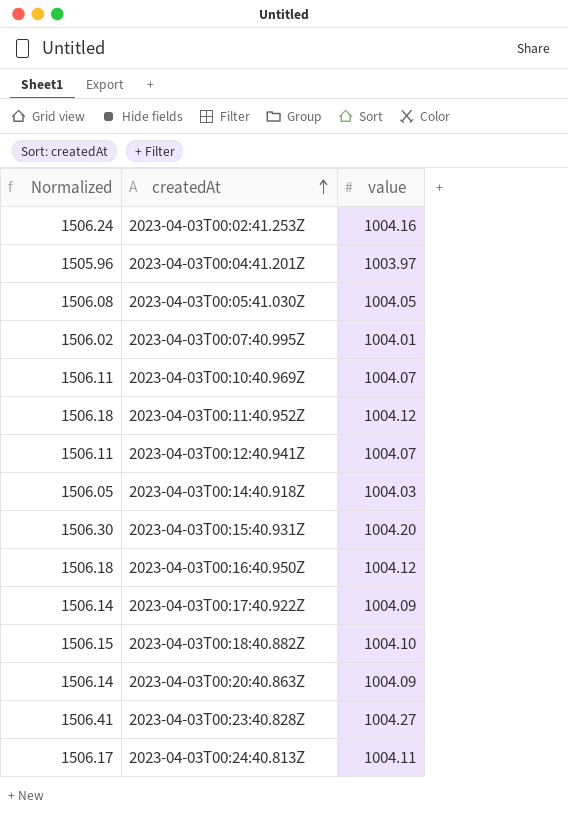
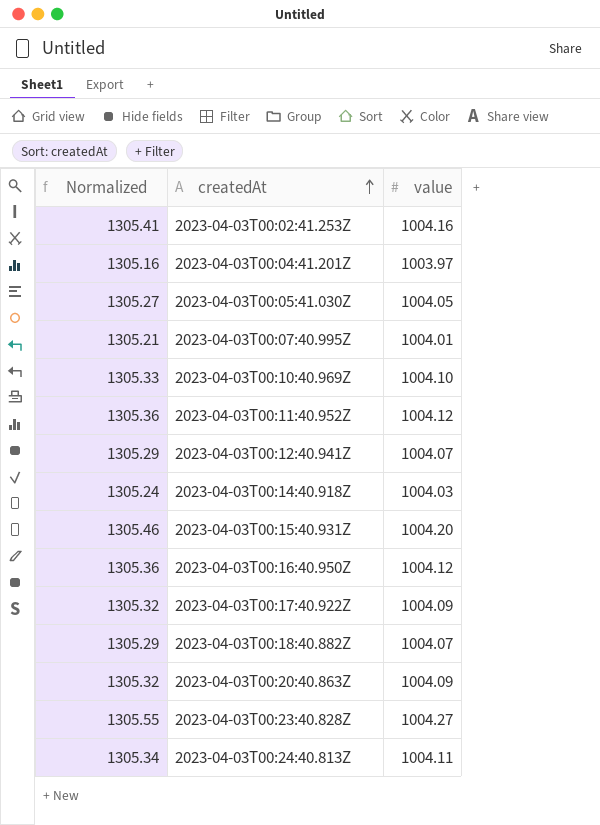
column Normalized | formula: [value] * 1.5 -> [value] * 1.3
2023-04-03T00:10:40.969Z | value: 1004.07 -> 1004.10
2023-04-03T00:18:40.882Z | value: 1004.10 -> 1004.07

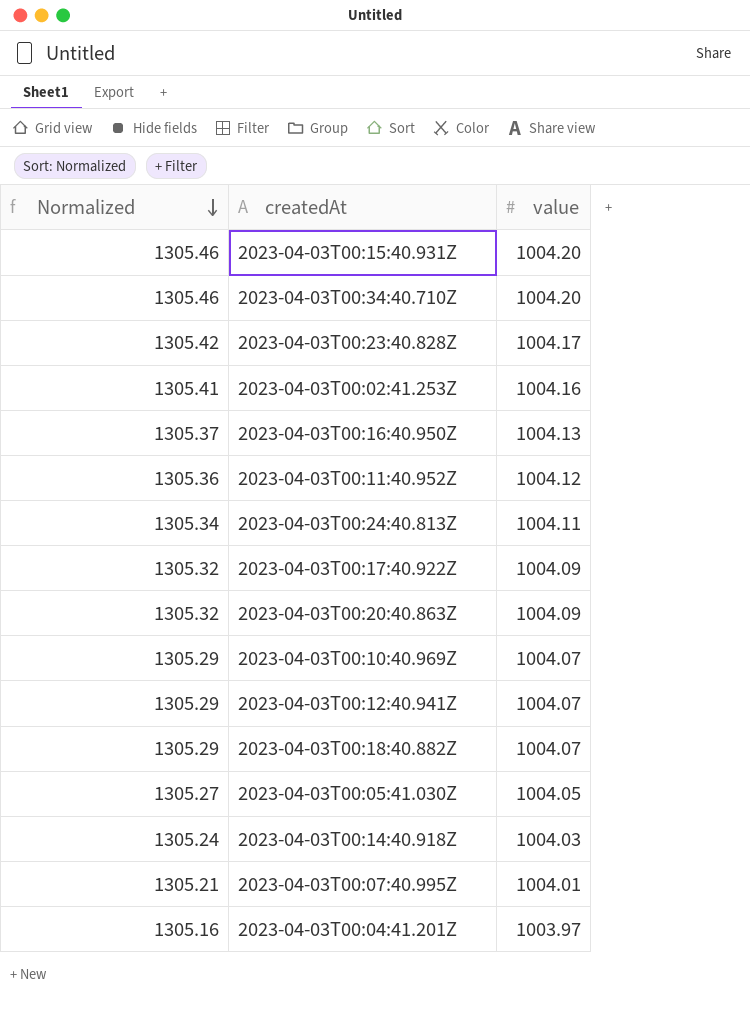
row order: createdAt ascending -> Normalized descending
row 2023-04-03T00:34:40.710Z: none -> 1305.46 | 1004.20
2023-04-03T00:23:40.828Z | Normalized: 1305.55 -> 1305.42
2023-04-03T00:23:40.828Z | value: 1004.27 -> 1004.17
2023-04-03T00:16:40.950Z | Normalized: 1305.36 -> 1305.37
2023-04-03T00:16:40.950Z | value: 1004.12 -> 1004.13
2023-04-03T00:10:40.969Z | Normalized: 1305.33 -> 1305.29
2023-04-03T00:10:40.969Z | value: 1004.10 -> 1004.07

